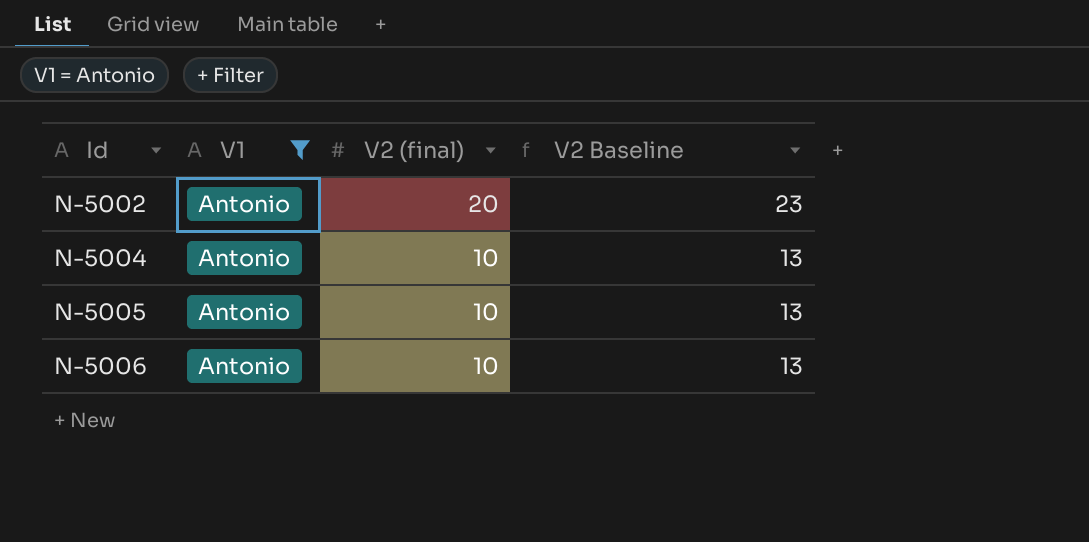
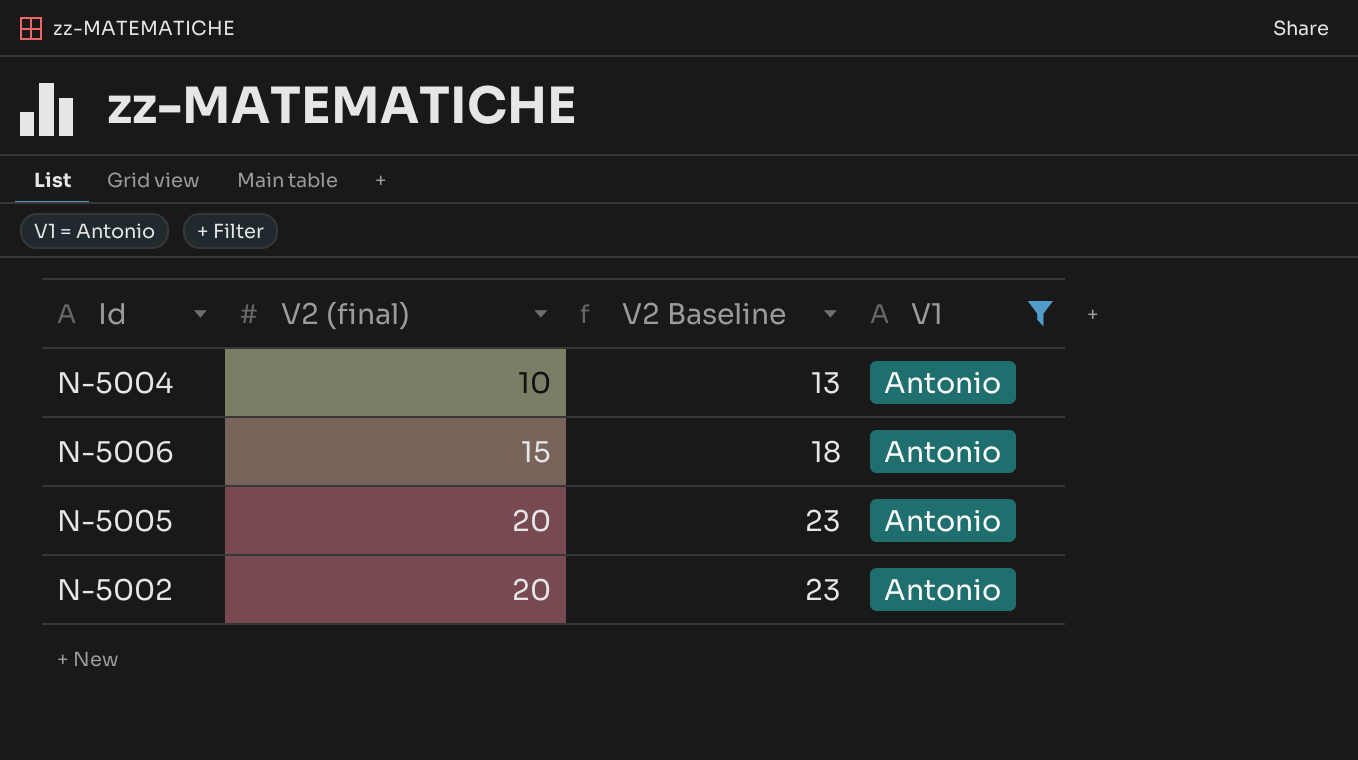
row order: Id ascending -> V2 (final) ascending
column V1 | position: 2 -> 4
N-5006 | V2 (final): 10 -> 15
N-5006 | V2 Baseline: 13 -> 18
N-5005 | V2 (final): 10 -> 20
N-5005 | V2 Baseline: 13 -> 23

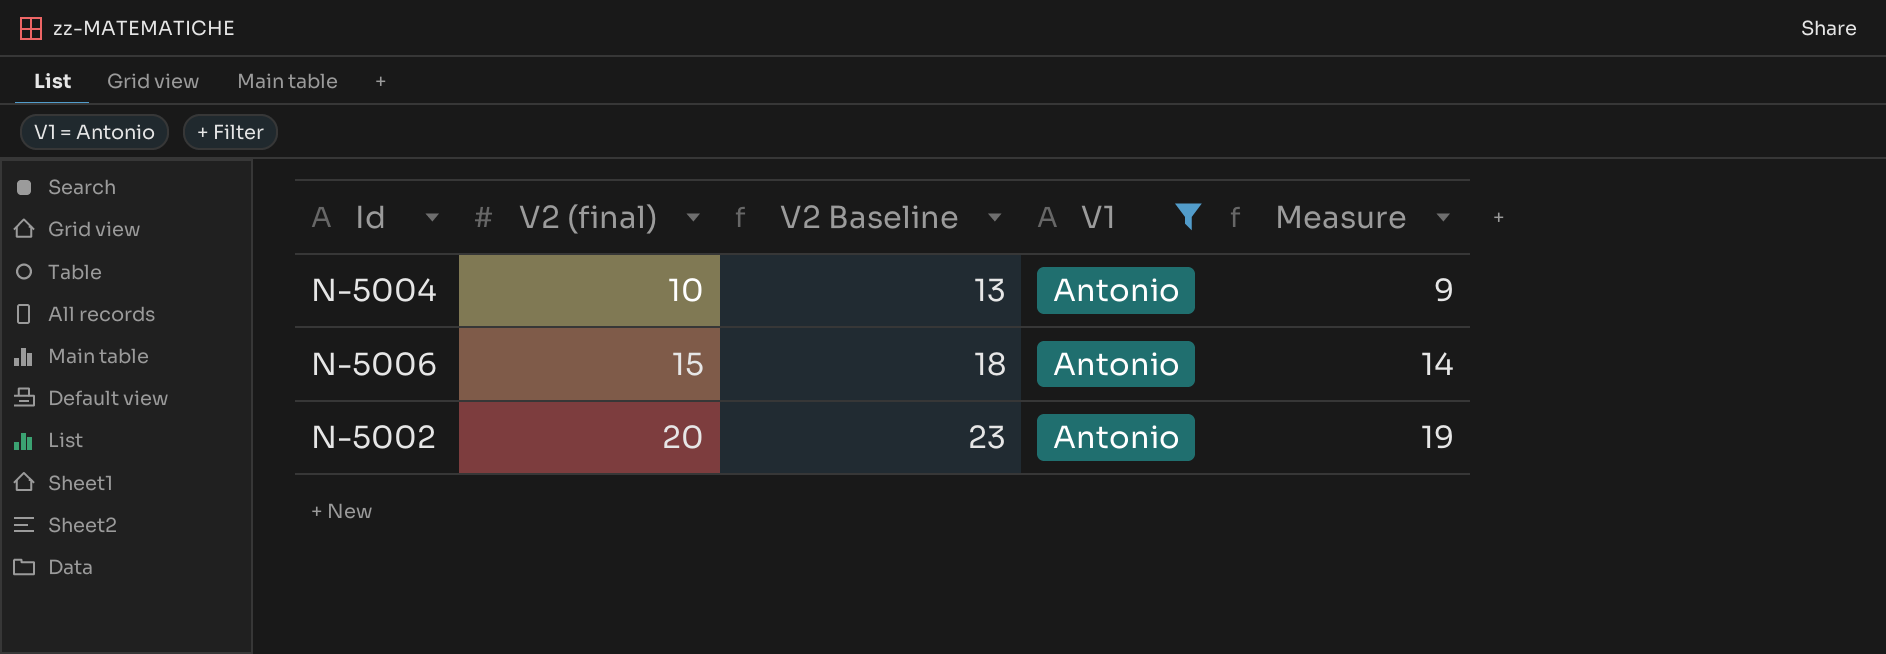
column Measure | formula: none -> [V2 (final)] - 1
row N-5005: 20 | 23 | Antonio -> none

